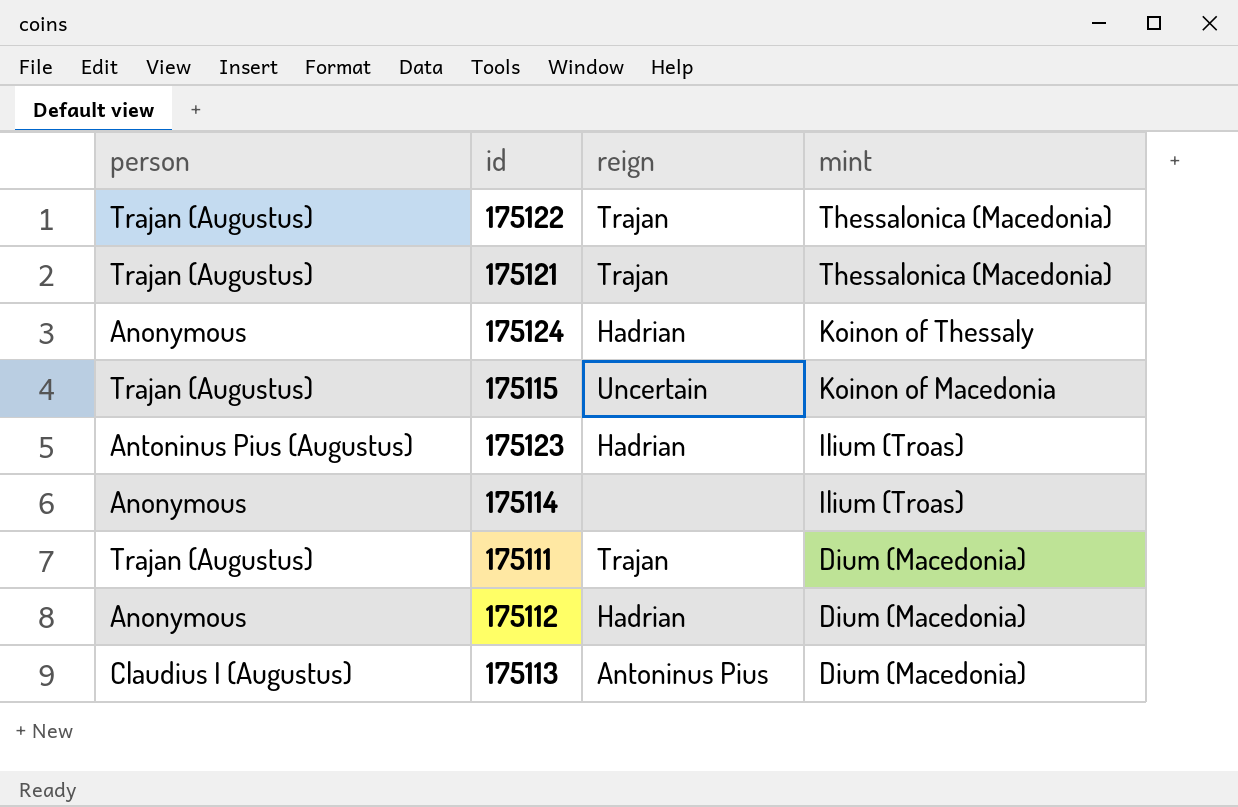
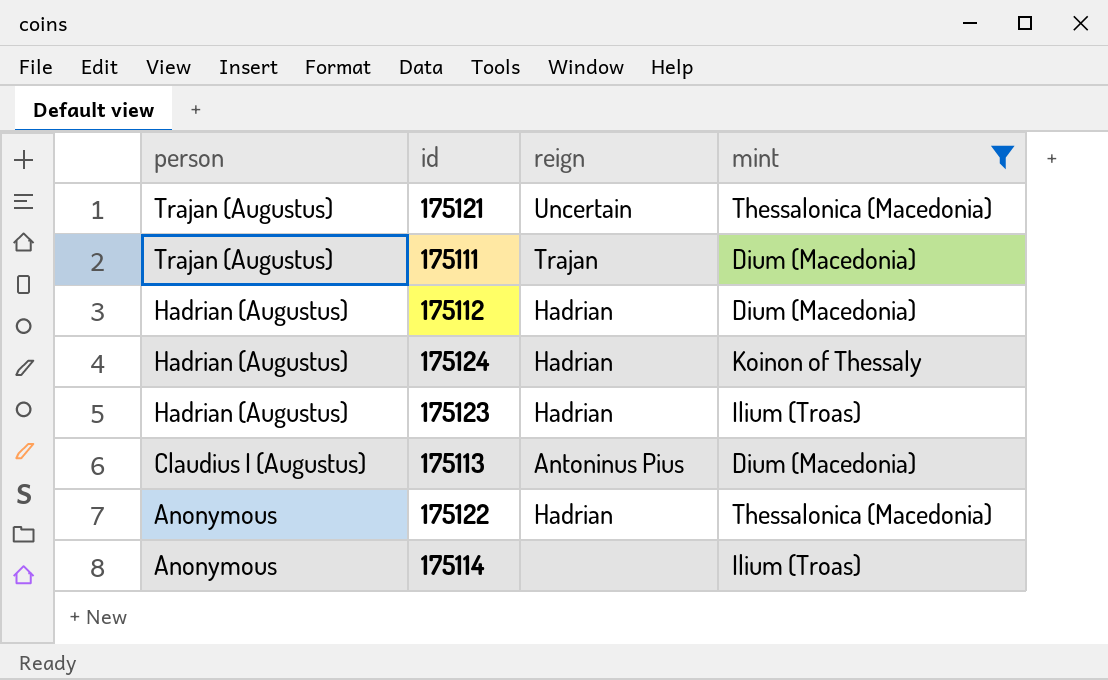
filter: none -> mint != Koinon of Macedonia
row order: mint descending -> person descending
175121 | reign: Trajan -> Uncertain
175112 | person: Anonymous -> Hadrian (Augustus)
175124 | person: Anonymous -> Hadrian (Augustus)
175123 | person: Antoninus Pius (Augustus) -> Hadrian (Augustus)
175122 | person: Trajan (Augustus) -> Anonymous
175122 | reign: Trajan -> Hadrian

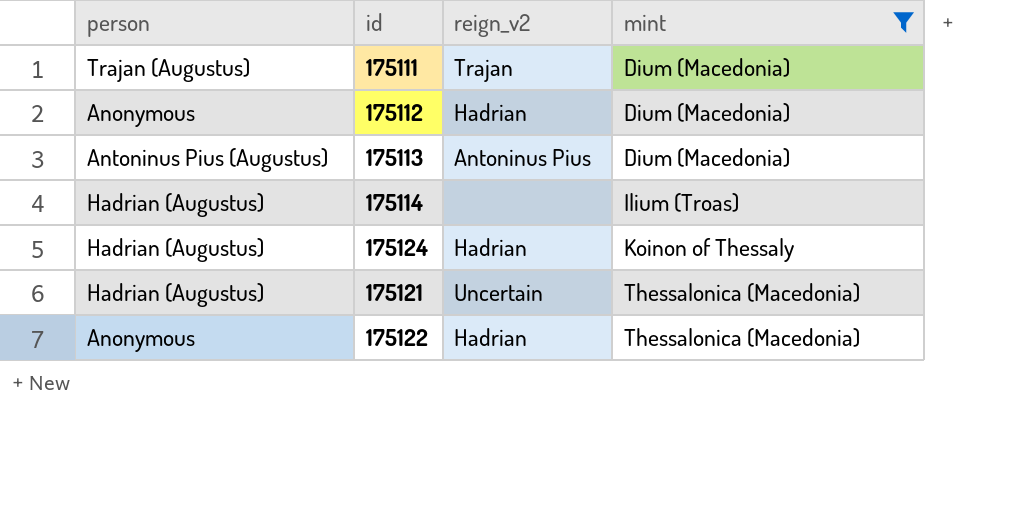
row order: person descending -> mint ascending
column name: reign -> reign_v2
row 175123: Hadrian (Augustus) | Hadrian | Ilium (Troas) -> none
175112 | person: Hadrian (Augustus) -> Anonymous
175113 | person: Claudius I (Augustus) -> Antoninus Pius (Augustus)
175114 | person: Anonymous -> Hadrian (Augustus)
175121 | person: Trajan (Augustus) -> Hadrian (Augustus)

